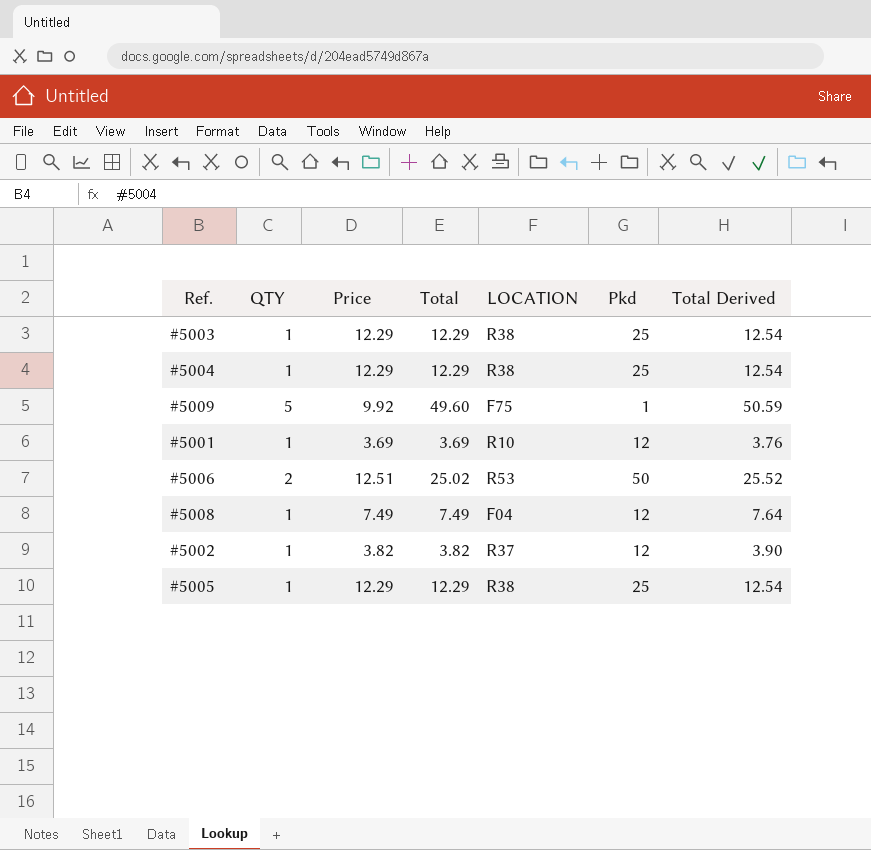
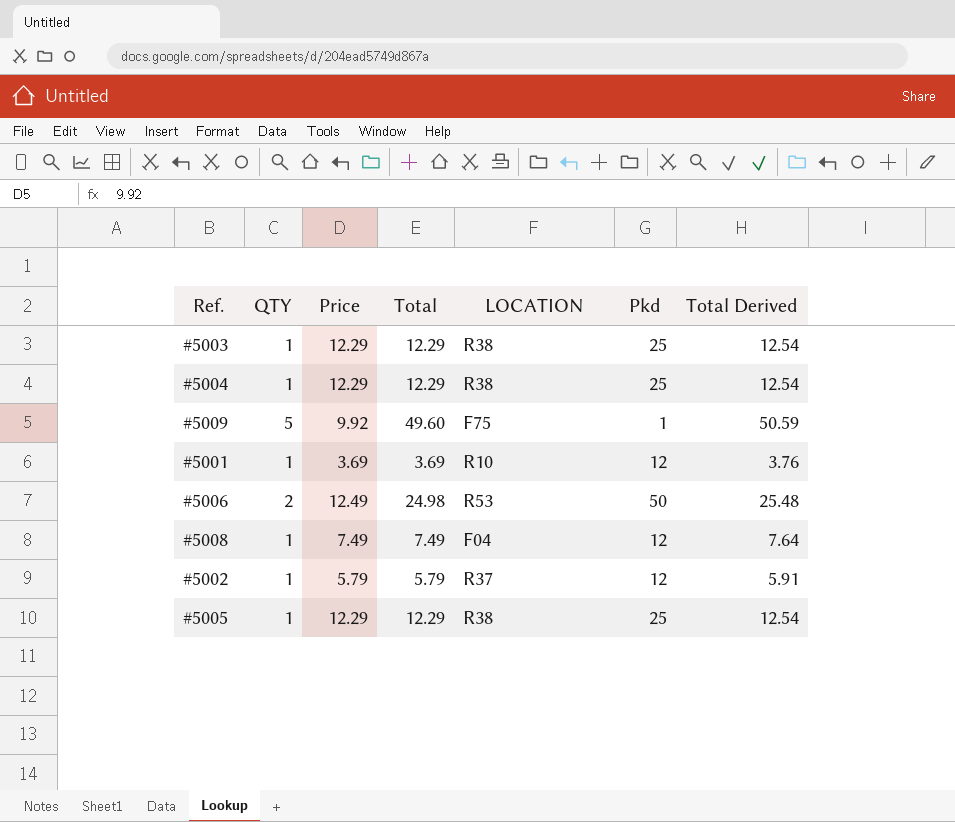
#5006 | Price: 12.51 -> 12.49
#5006 | Total: 25.02 -> 24.98
#5006 | Total Derived: 25.52 -> 25.48
#5002 | Price: 3.82 -> 5.79
#5002 | Total: 3.82 -> 5.79
#5002 | Total Derived: 3.90 -> 5.91

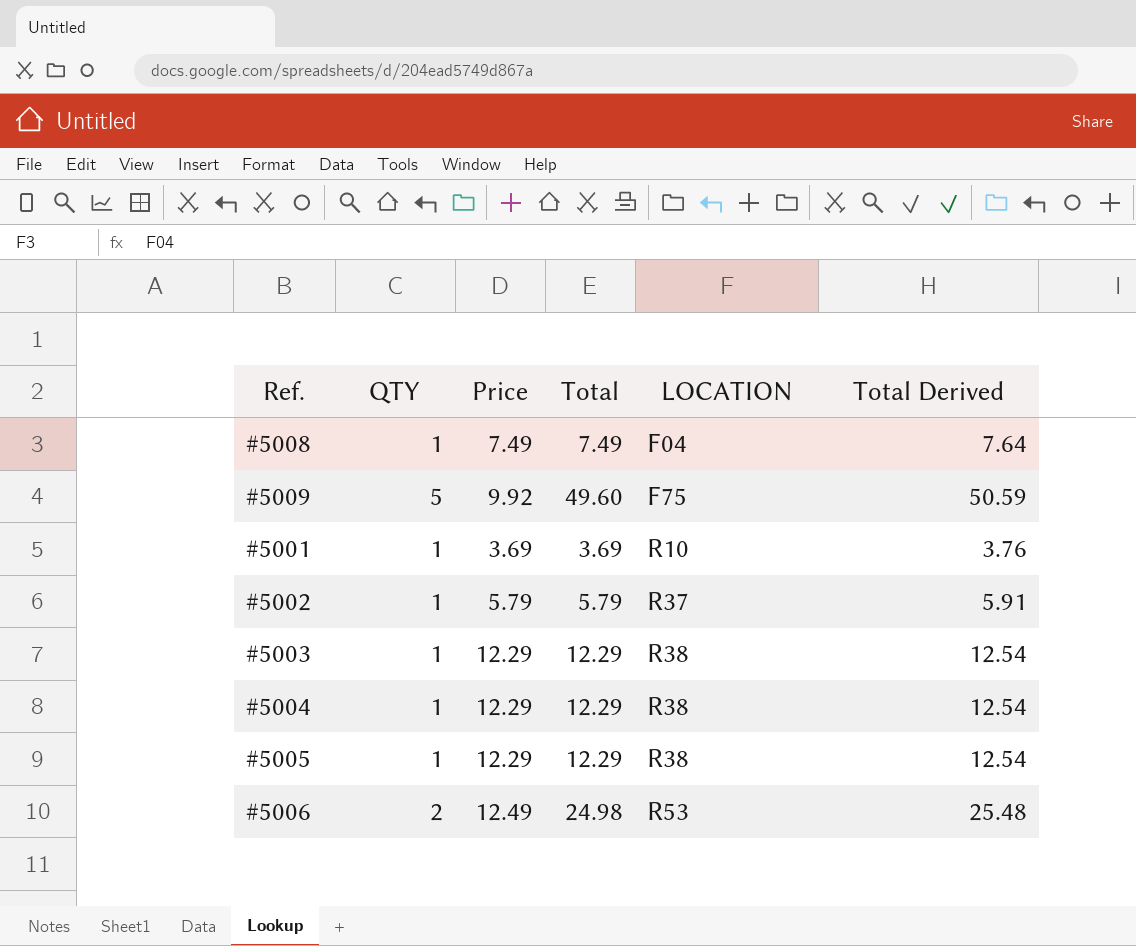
row order: none -> LOCATION ascending
column Pkd | position: 6 -> none

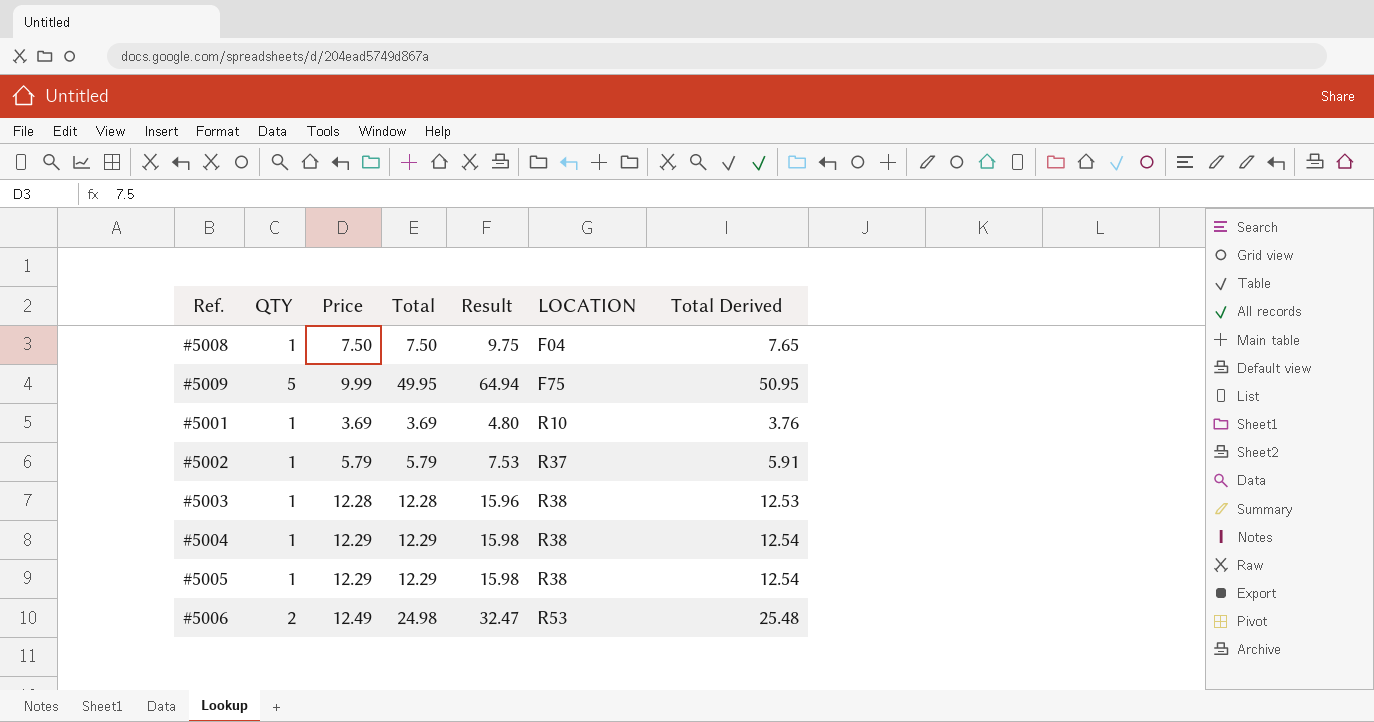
column Result | formula: none -> [Total] * 1.3
#5008 | Price: 7.49 -> 7.50
#5008 | Total: 7.49 -> 7.50
#5008 | Total Derived: 7.64 -> 7.65
#5009 | Price: 9.92 -> 9.99
#5009 | Total: 49.60 -> 49.95
#5009 | Total Derived: 50.59 -> 50.95
#5003 | Price: 12.29 -> 12.28
#5003 | Total: 12.29 -> 12.28
#5003 | Total Derived: 12.54 -> 12.53

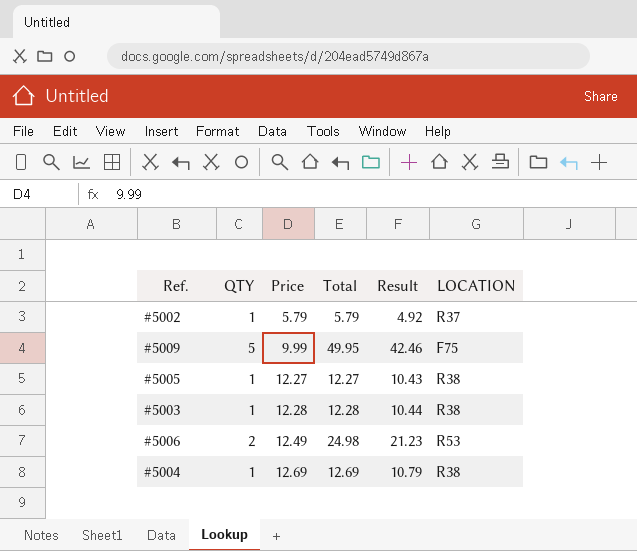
row order: LOCATION ascending -> Price ascending
column Total Derived | formula: [Total] * 1.02 -> none
column Result | formula: [Total] * 1.3 -> [Total] * 0.85
row #5008: 1 | 7.50 | 7.50 | 9.75 | F04 | 7.65 -> none
row #5001: 1 | 3.69 | 3.69 | 4.80 | R10 | 3.76 -> none
#5005 | Price: 12.29 -> 12.27
#5005 | Total: 12.29 -> 12.27
#5004 | Price: 12.29 -> 12.69
#5004 | Total: 12.29 -> 12.69

